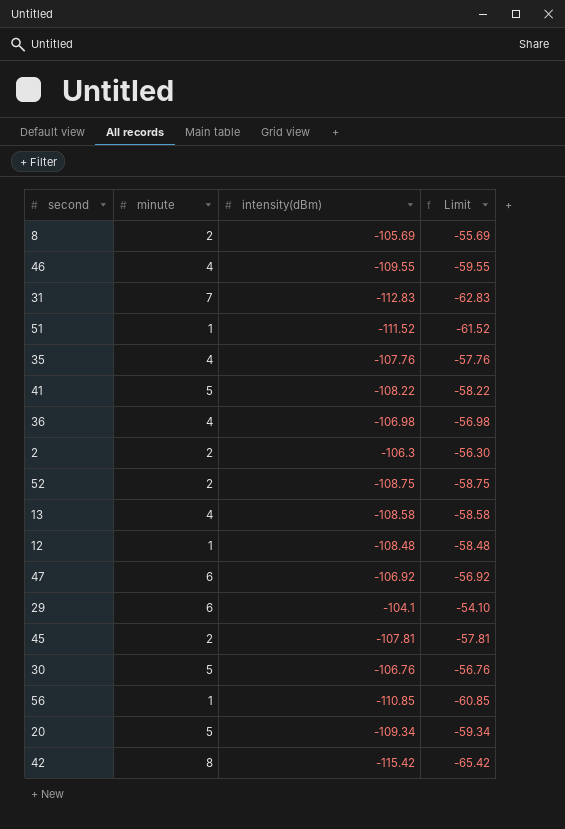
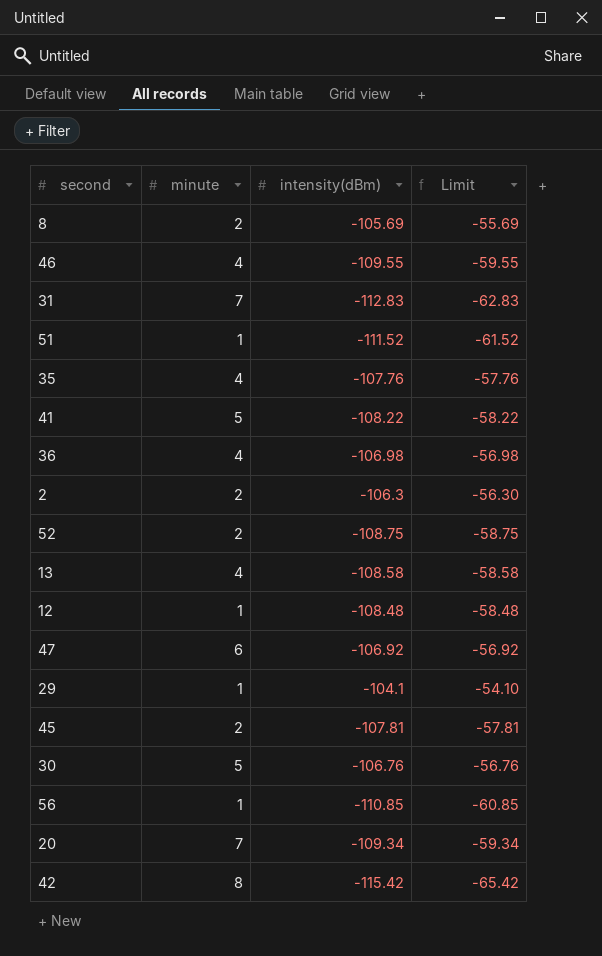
29 | minute: 6 -> 1
20 | minute: 5 -> 7

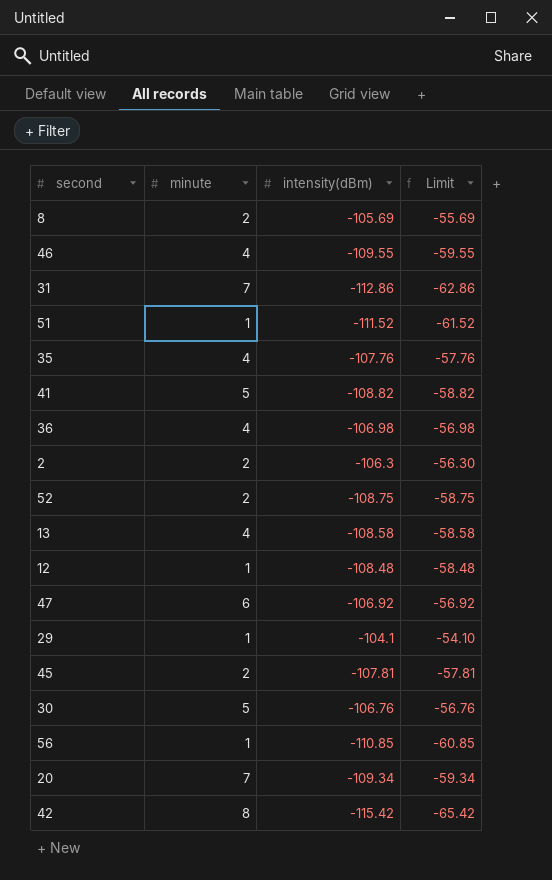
31 | intensity(dBm): -112.83 -> -112.86
31 | Limit: -62.83 -> -62.86
41 | intensity(dBm): -108.22 -> -108.82
41 | Limit: -58.22 -> -58.82

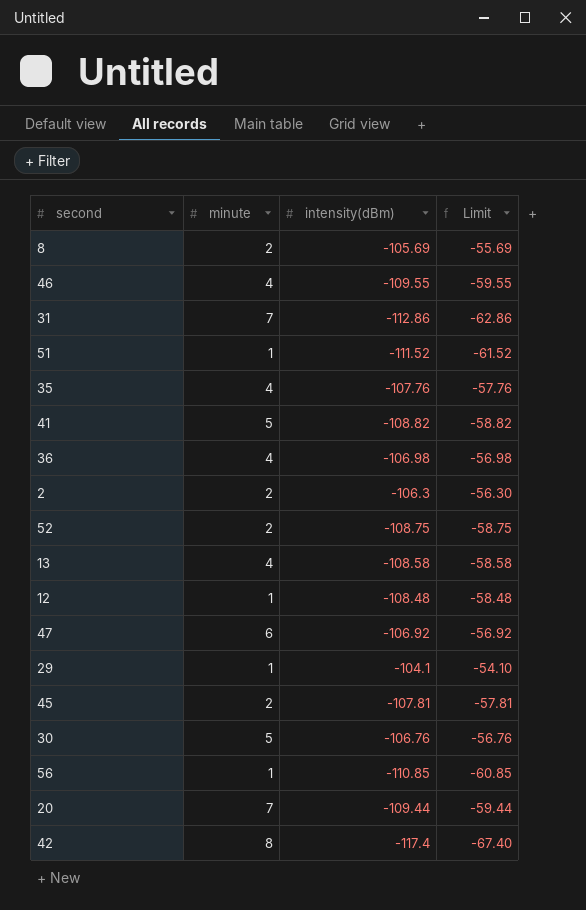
20 | intensity(dBm): -109.34 -> -109.44
20 | Limit: -59.34 -> -59.44
42 | intensity(dBm): -115.42 -> -117.4
42 | Limit: -65.42 -> -67.40

